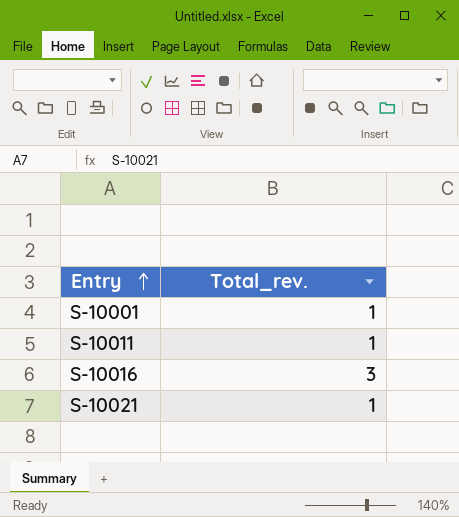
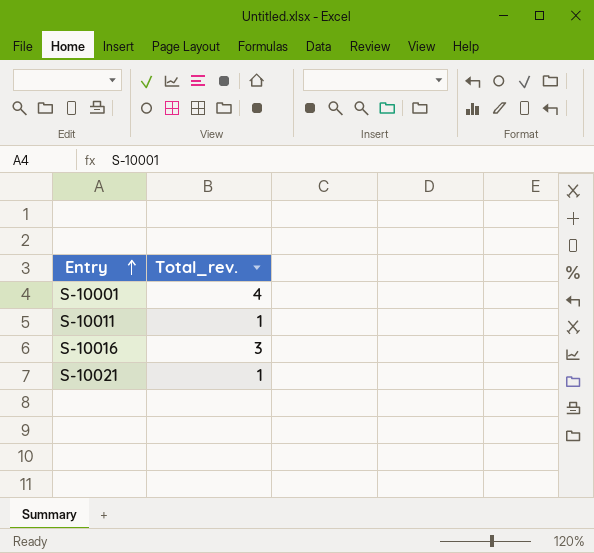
S-10001 | Total_rev.: 1 -> 4

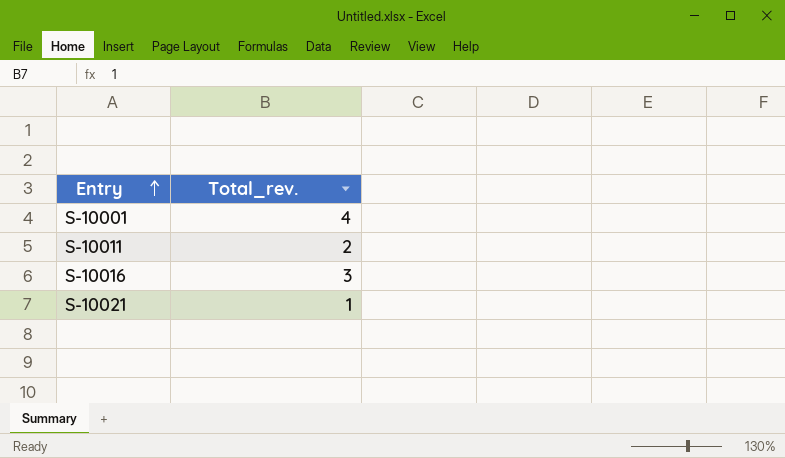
S-10011 | Total_rev.: 1 -> 2

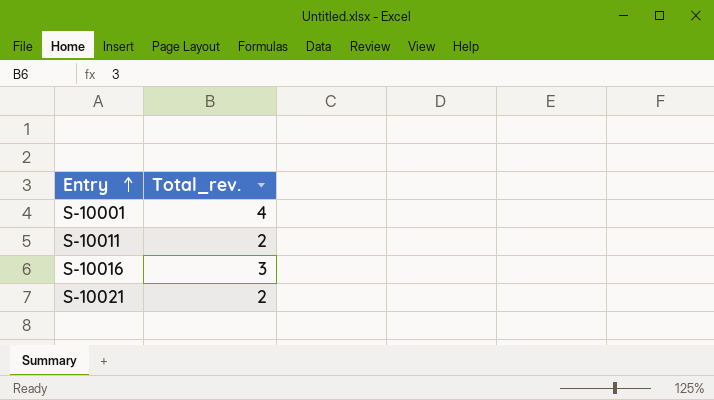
S-10021 | Total_rev.: 1 -> 2

